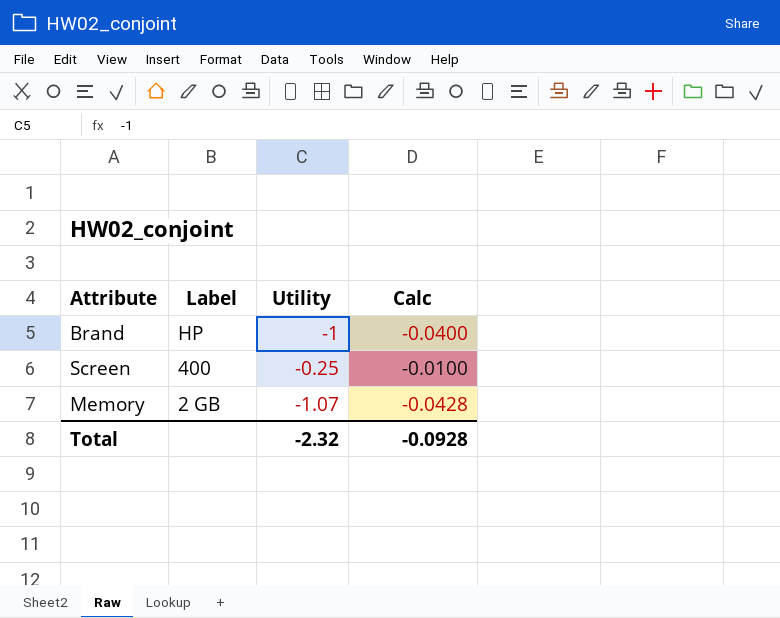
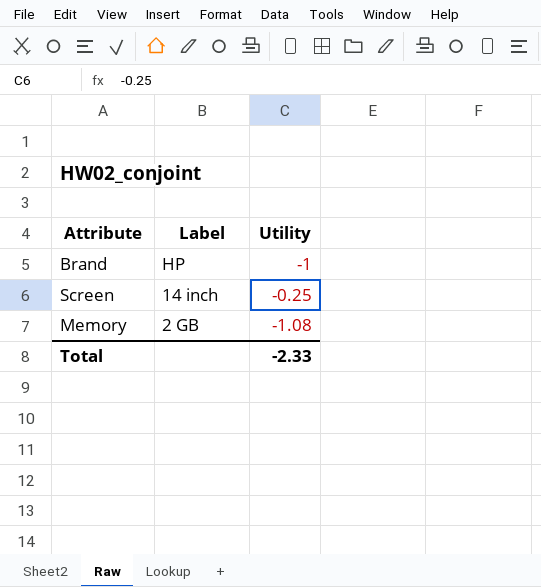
column Calc | formula: [Utility] * 0.04 -> none
Screen | Label: 400 -> 14 inch
Memory | Utility: -1.07 -> -1.08
Total | Utility: -2.32 -> -2.33

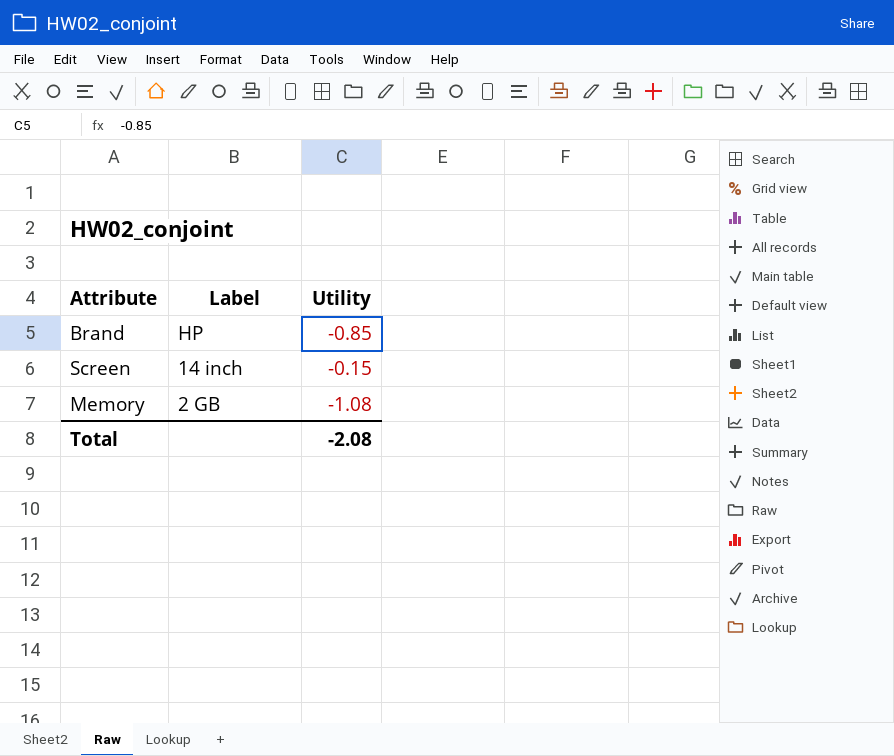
Brand | Utility: -1 -> -0.85
Screen | Utility: -0.25 -> -0.15
Total | Utility: -2.33 -> -2.08

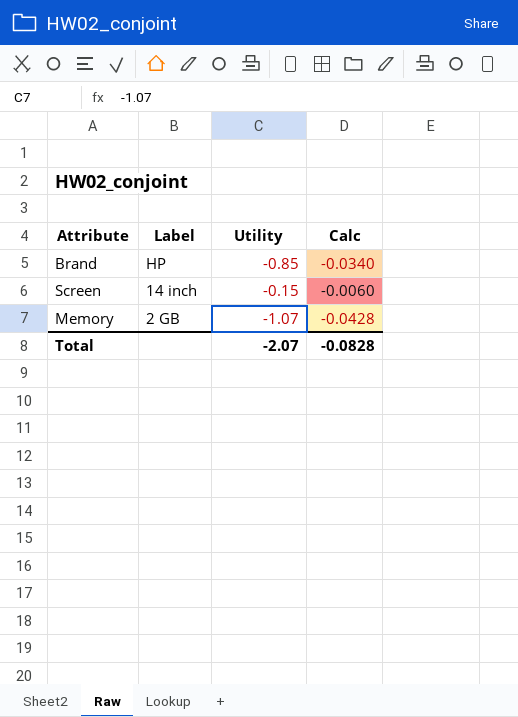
column Calc | formula: none -> [Utility] * 0.04
Memory | Utility: -1.08 -> -1.07
Total | Utility: -2.08 -> -2.07

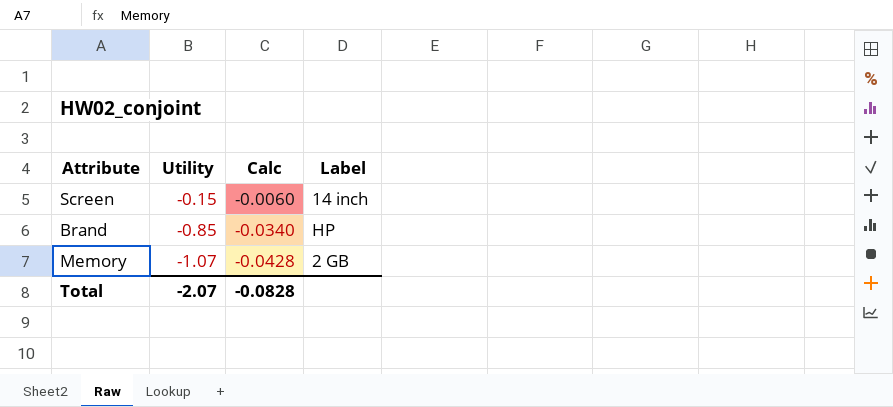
row order: Label descending -> Utility descending
column Label | position: 2 -> 4

